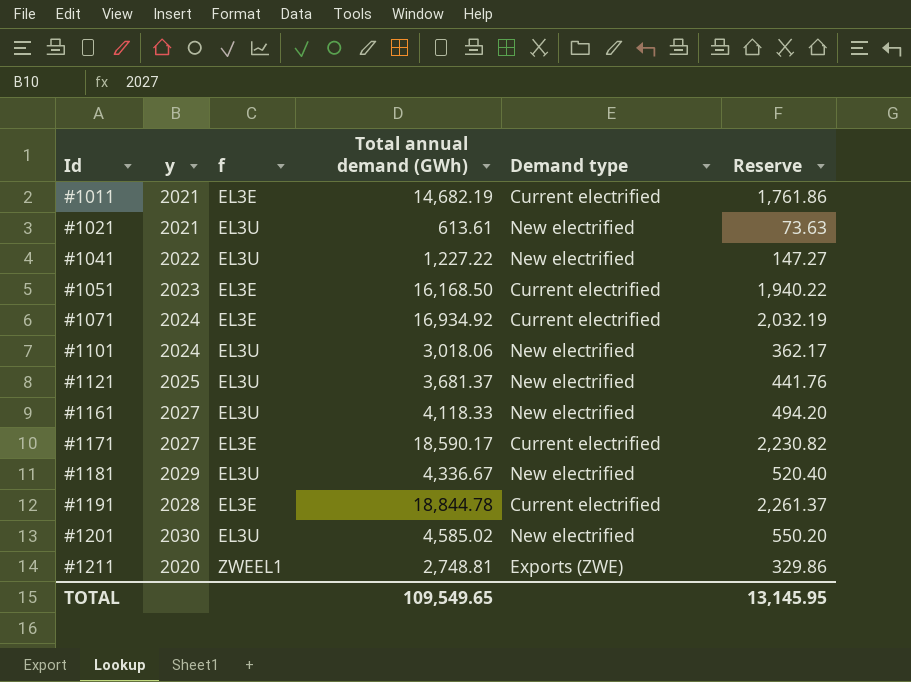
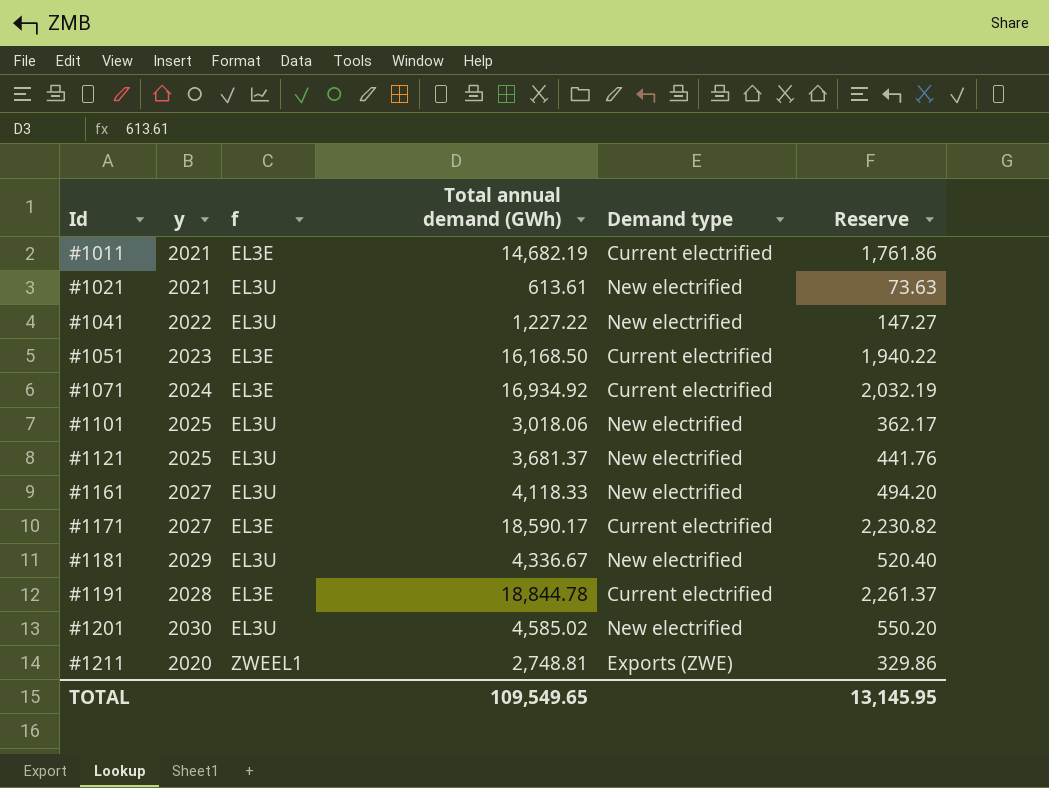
#1101 | y: 2024 -> 2025

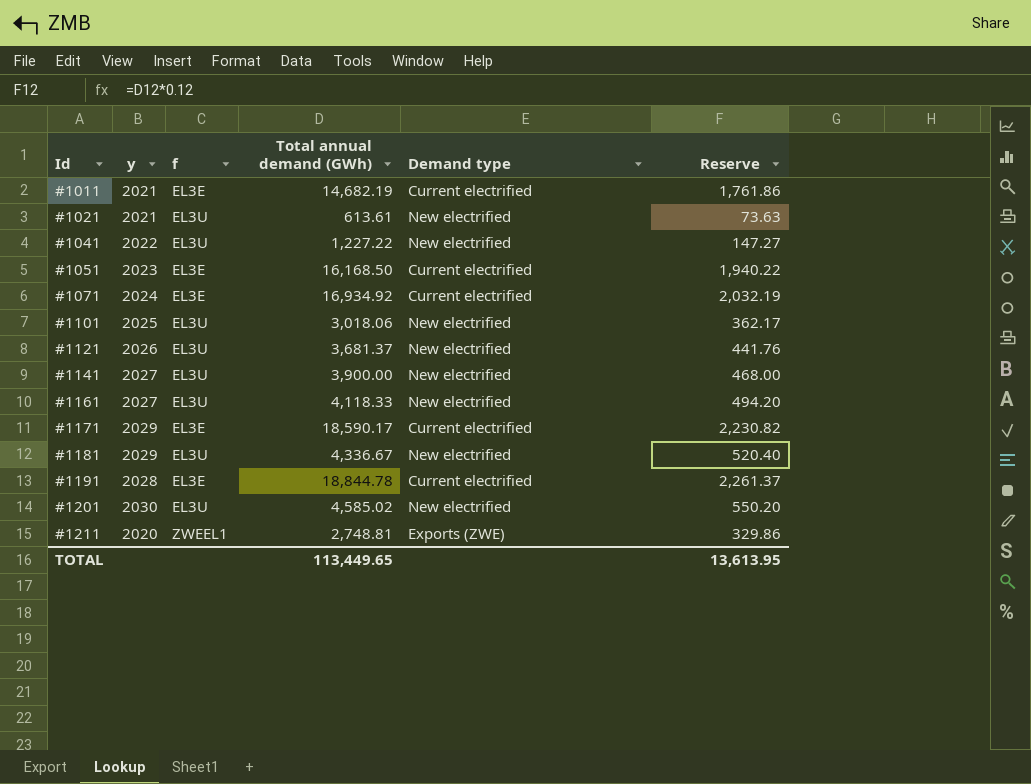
#1121 | y: 2025 -> 2026
row #1141: none -> 2027 | EL3U | 3,900.00 | New electrified | 468.00
#1171 | y: 2027 -> 2029
TOTAL | Total annual demand (GWh): 109,549.65 -> 113,449.65
TOTAL | Reserve: 13,145.95 -> 13,613.95

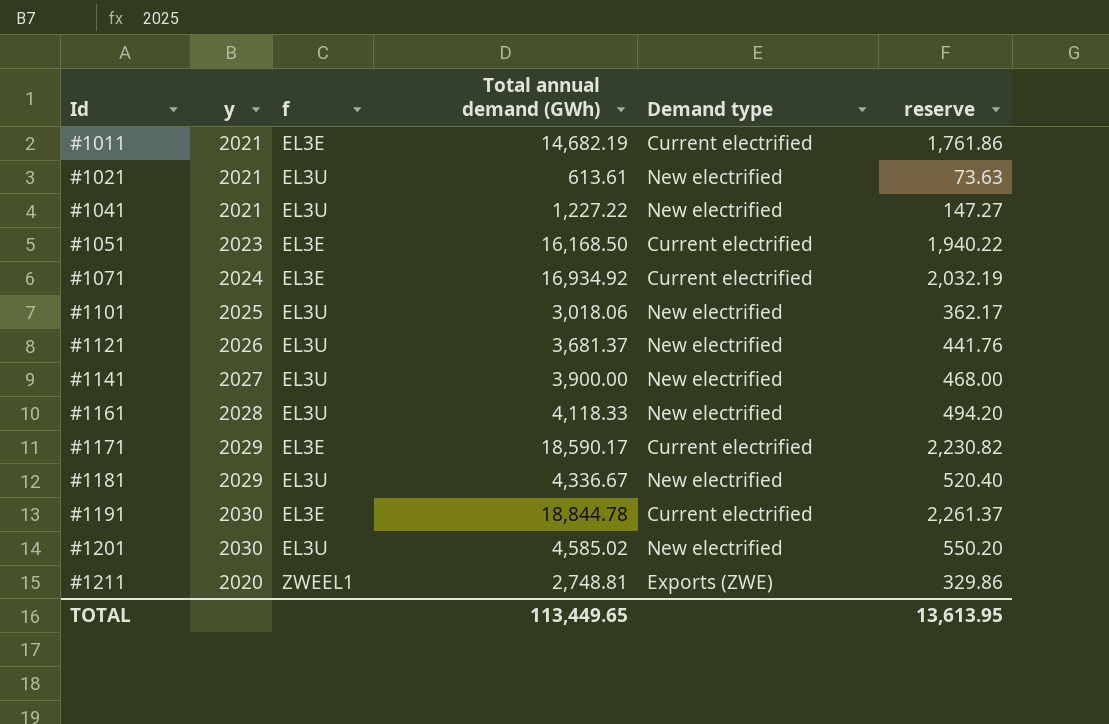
column name: Reserve -> reserve
#1041 | y: 2022 -> 2021
#1161 | y: 2027 -> 2028
#1191 | y: 2028 -> 2030

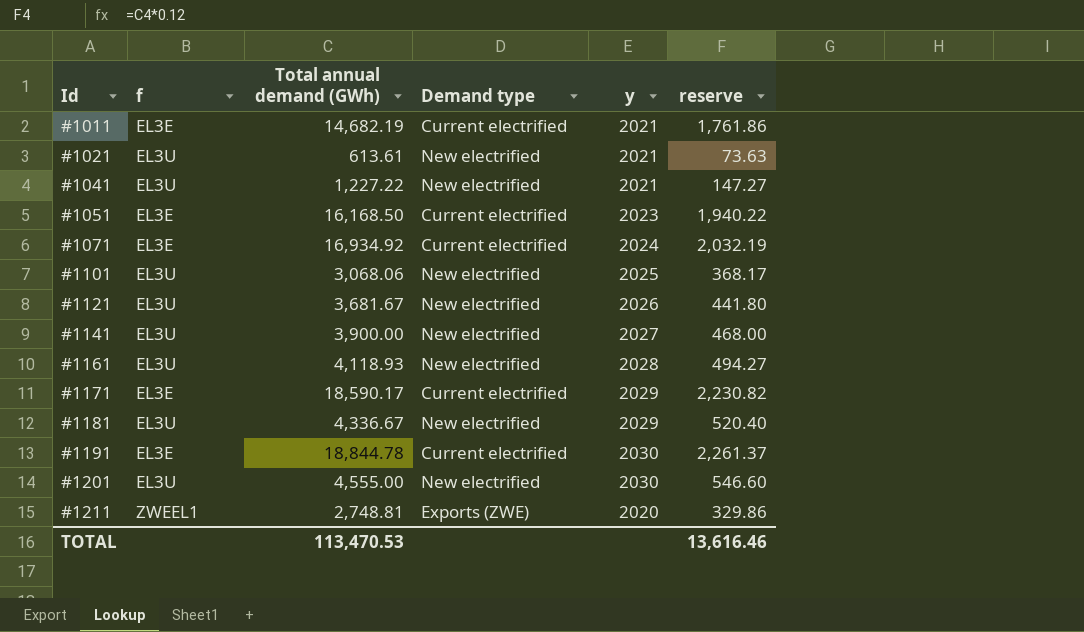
column y | position: 2 -> 5
#1101 | Total annual demand (GWh): 3,018.06 -> 3,068.06
#1101 | reserve: 362.17 -> 368.17
#1121 | Total annual demand (GWh): 3,681.37 -> 3,681.67
#1121 | reserve: 441.76 -> 441.80
#1161 | Total annual demand (GWh): 4,118.33 -> 4,118.93
#1161 | reserve: 494.20 -> 494.27
#1201 | Total annual demand (GWh): 4,585.02 -> 4,555.00
#1201 | reserve: 550.20 -> 546.60
TOTAL | Total annual demand (GWh): 113,449.65 -> 113,470.53
TOTAL | reserve: 13,613.95 -> 13,616.46

